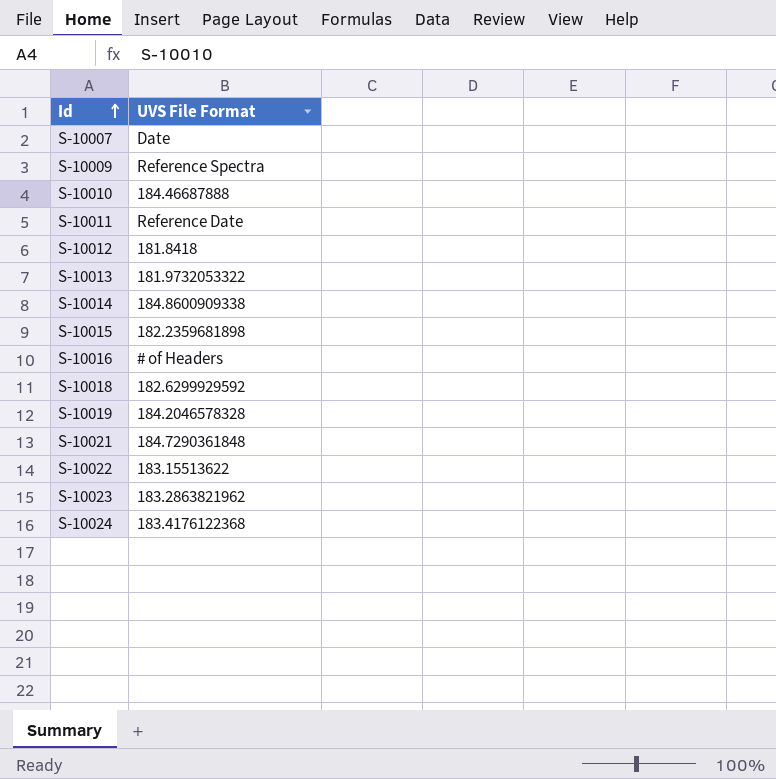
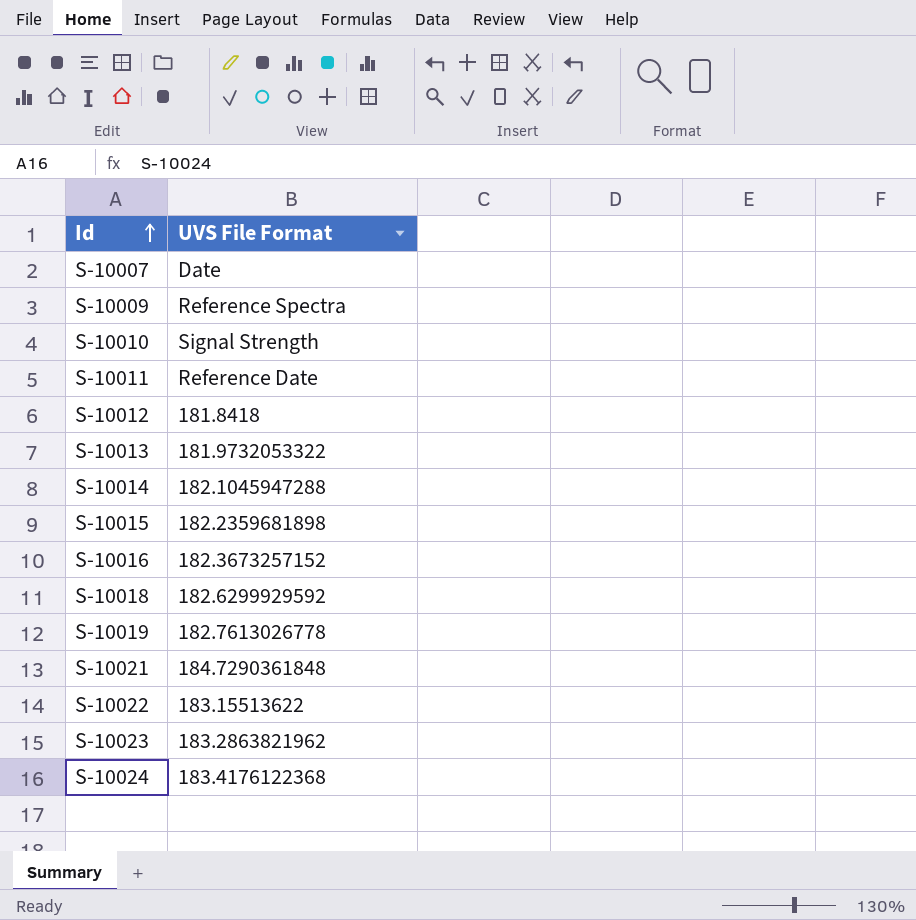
S-10010 | UVS File Format: 184.46687888 -> Signal Strength
S-10014 | UVS File Format: 184.8600909338 -> 182.1045947288
S-10016 | UVS File Format: # of Headers -> 182.3673257152
S-10019 | UVS File Format: 184.2046578328 -> 182.7613026778

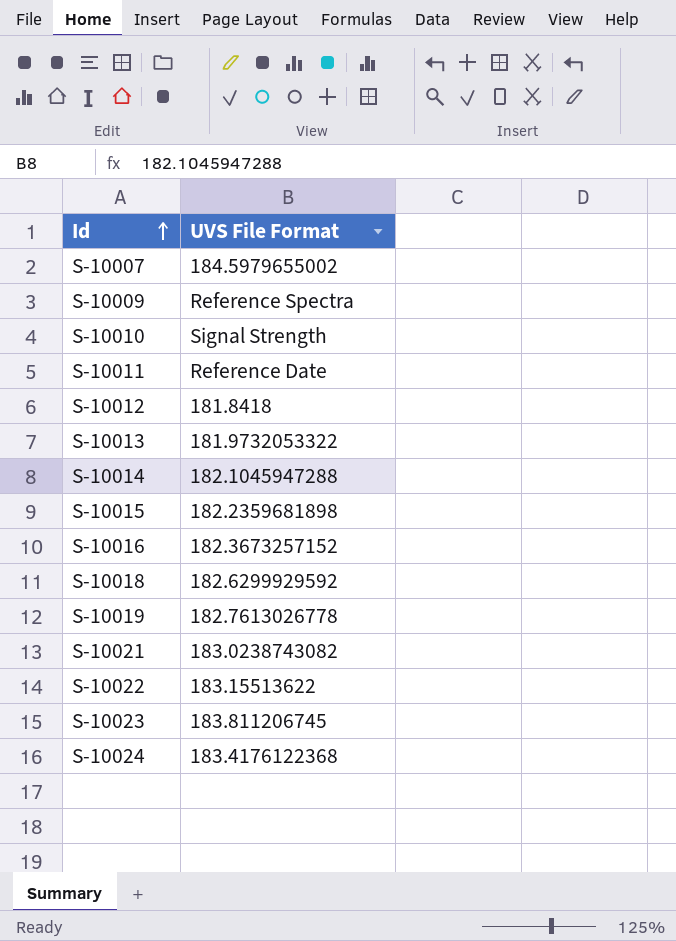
S-10007 | UVS File Format: Date -> 184.5979655002
S-10021 | UVS File Format: 184.7290361848 -> 183.0238743082
S-10023 | UVS File Format: 183.2863821962 -> 183.811206745

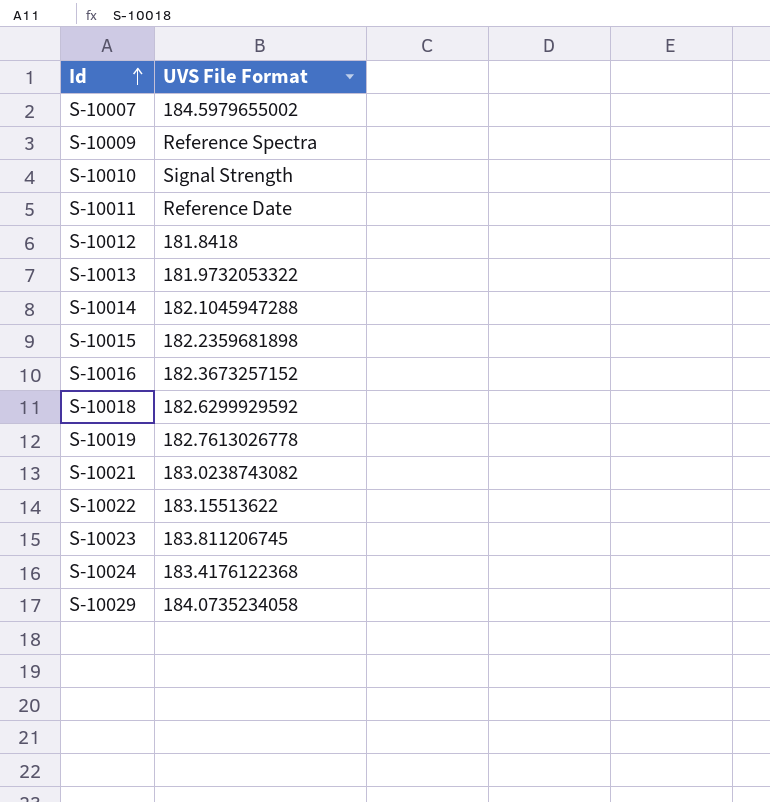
row S-10029: none -> 184.0735234058

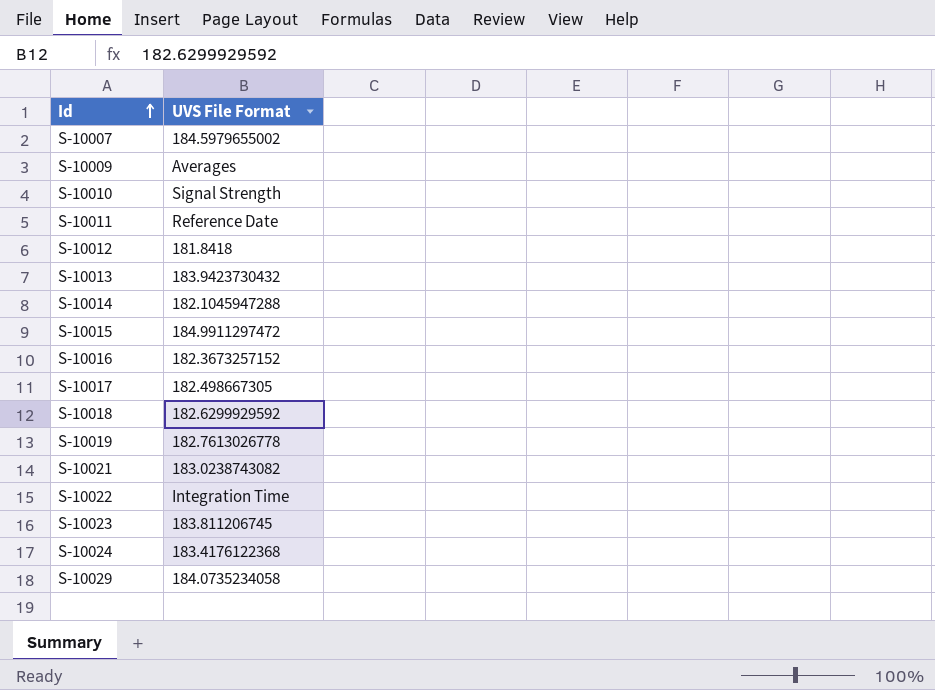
S-10009 | UVS File Format: Reference Spectra -> Averages
S-10013 | UVS File Format: 181.9732053322 -> 183.9423730432
S-10015 | UVS File Format: 182.2359681898 -> 184.9911297472
row S-10017: none -> 182.498667305
S-10022 | UVS File Format: 183.15513622 -> Integration Time

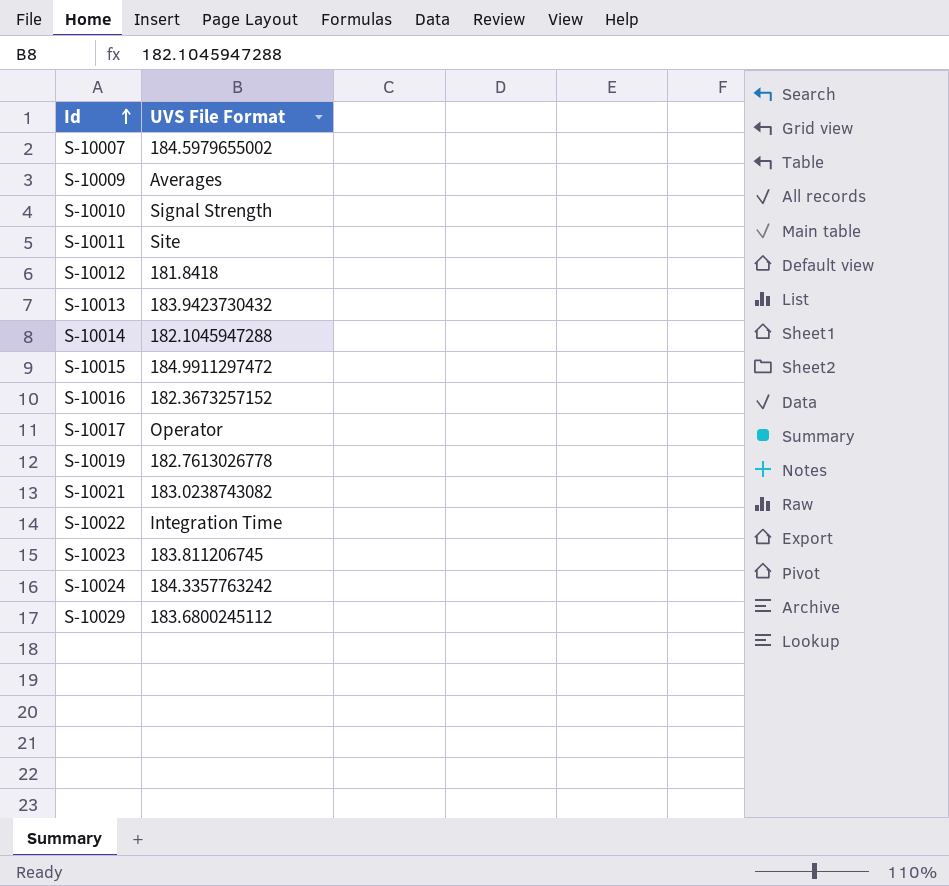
row S-10018: 182.6299929592 -> none
S-10011 | UVS File Format: Reference Date -> Site
S-10017 | UVS File Format: 182.498667305 -> Operator
S-10024 | UVS File Format: 183.4176122368 -> 184.3357763242
S-10029 | UVS File Format: 184.0735234058 -> 183.6800245112

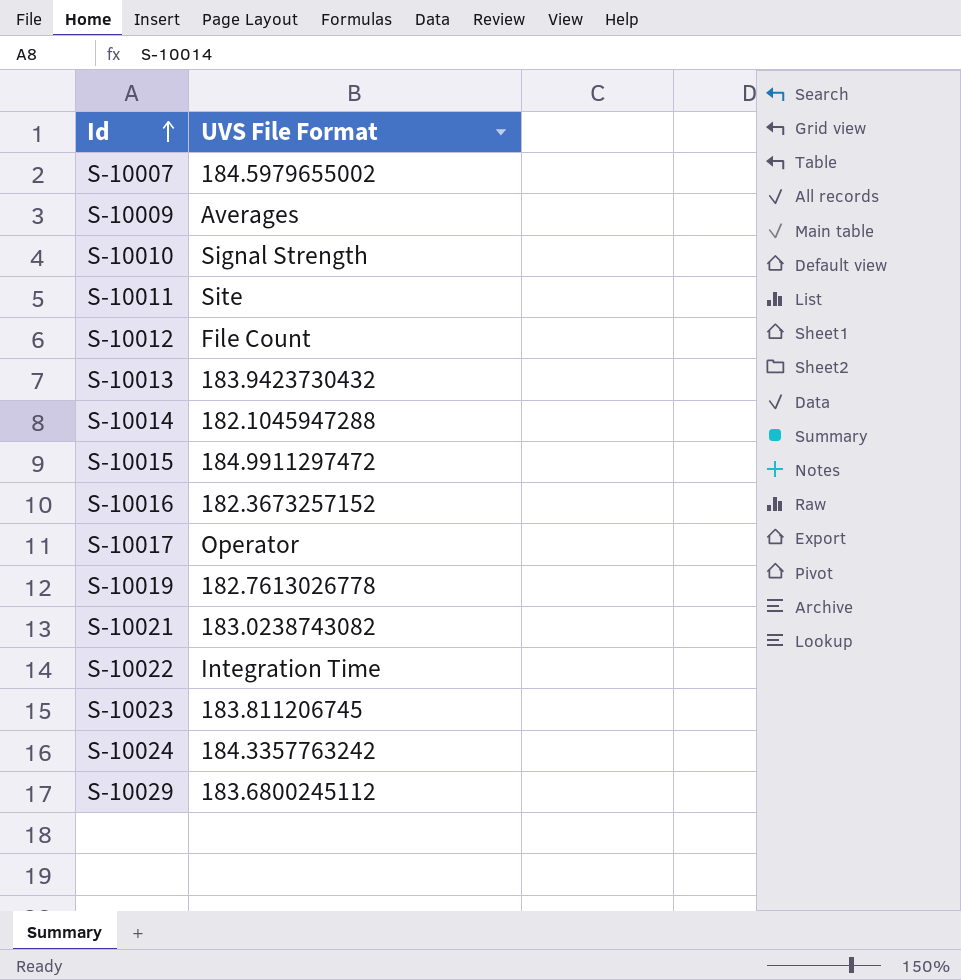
S-10012 | UVS File Format: 181.8418 -> File Count

